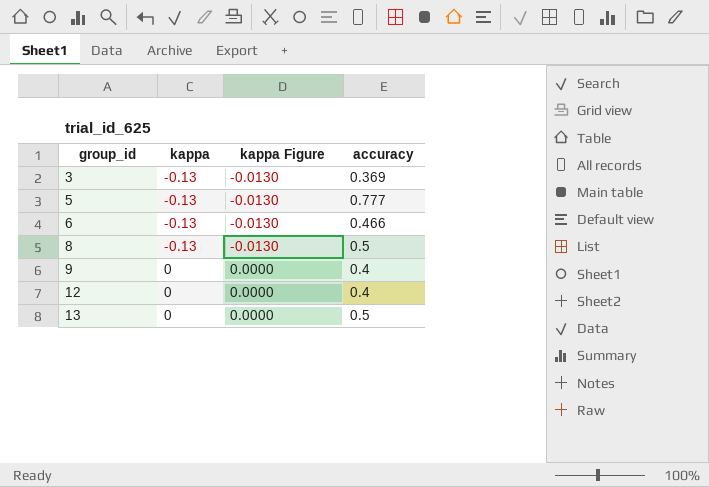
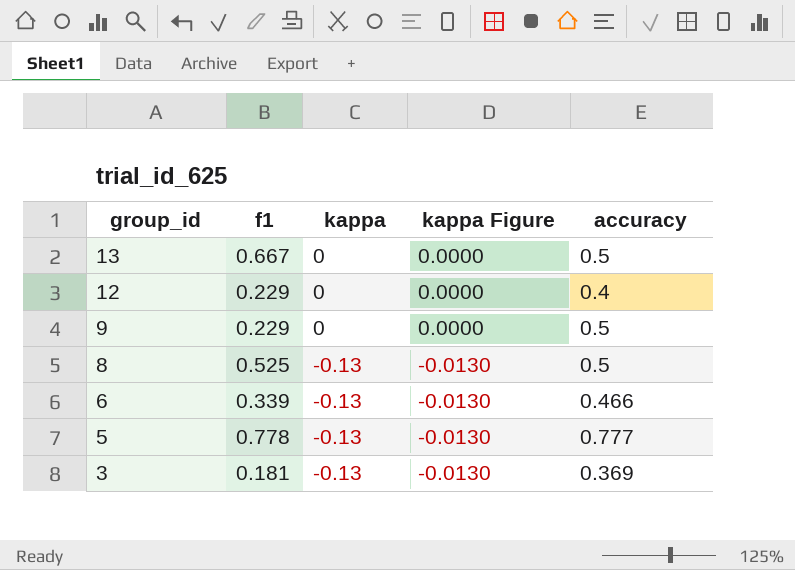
row order: group_id ascending -> group_id descending
column f1 | position: none -> 2
9 | accuracy: 0.4 -> 0.5

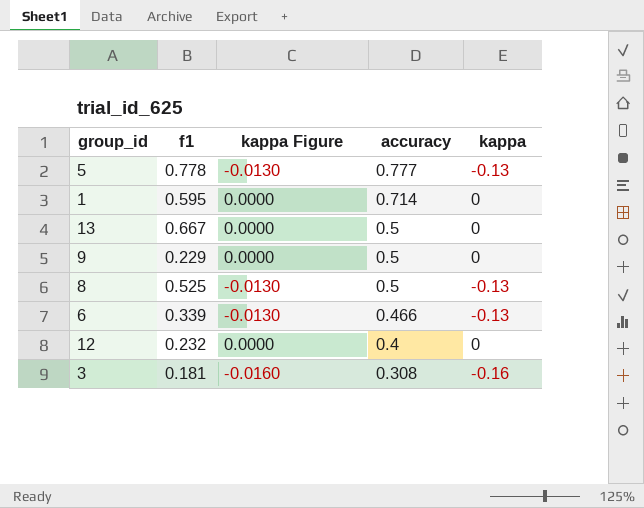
row order: group_id descending -> accuracy descending
column kappa | position: 3 -> 5
row 1: none -> 0.595 | 0.0000 | 0.714 | 0
12 | f1: 0.229 -> 0.232
3 | kappa Figure: -0.0130 -> -0.0160
3 | accuracy: 0.369 -> 0.308
3 | kappa: -0.13 -> -0.16

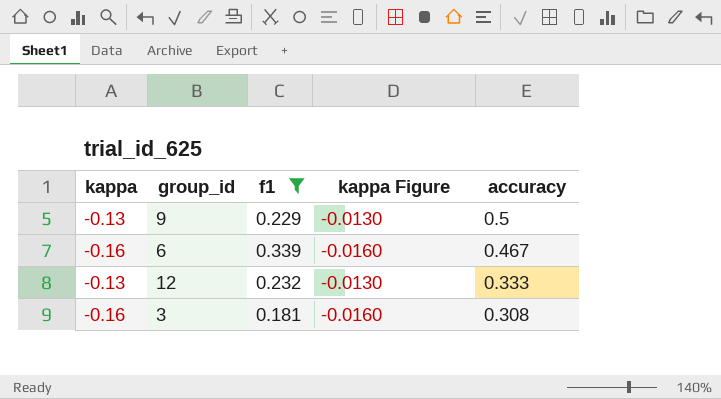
filter: none -> f1 <= 0.339
column kappa | position: 5 -> 1
9 | kappa: 0 -> -0.13
9 | kappa Figure: 0.0000 -> -0.0130
6 | kappa: -0.13 -> -0.16
6 | kappa Figure: -0.0130 -> -0.0160
6 | accuracy: 0.466 -> 0.467
12 | kappa: 0 -> -0.13
12 | kappa Figure: 0.0000 -> -0.0130
12 | accuracy: 0.4 -> 0.333

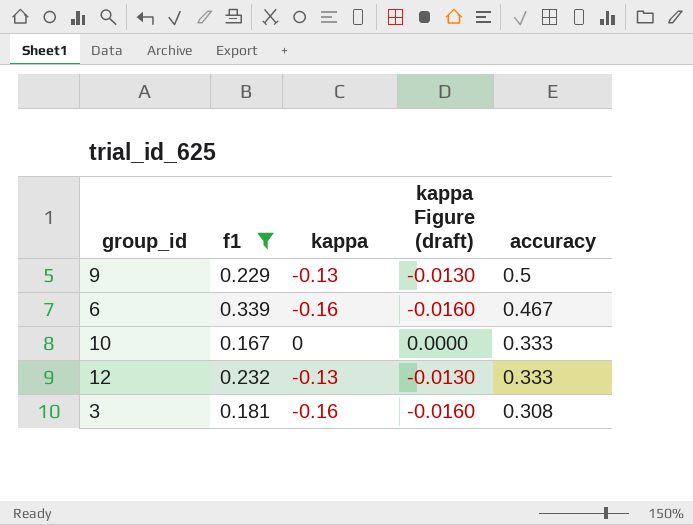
column kappa | position: 1 -> 3
column name: kappa Figure -> kappa Figure (draft)
row 10: none -> 0.167 | 0 | 0.0000 | 0.333

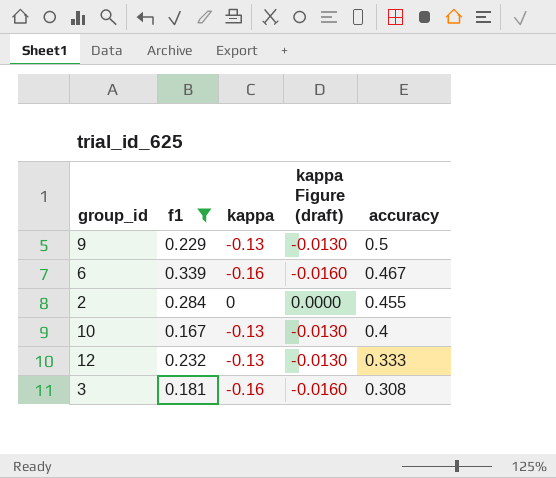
row 2: none -> 0.284 | 0 | 0.0000 | 0.455
10 | kappa: 0 -> -0.13
10 | kappa Figure (draft): 0.0000 -> -0.0130
10 | accuracy: 0.333 -> 0.4

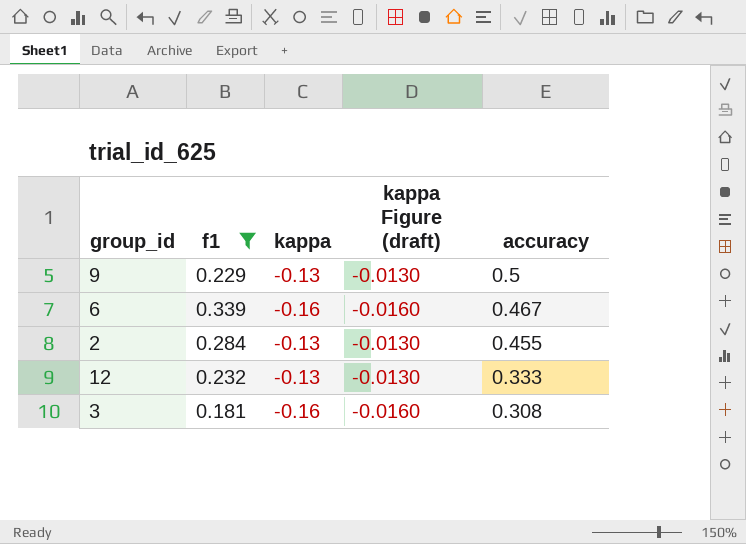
row 10: 0.167 | -0.13 | -0.0130 | 0.4 -> none
2 | kappa: 0 -> -0.13
2 | kappa Figure (draft): 0.0000 -> -0.0130

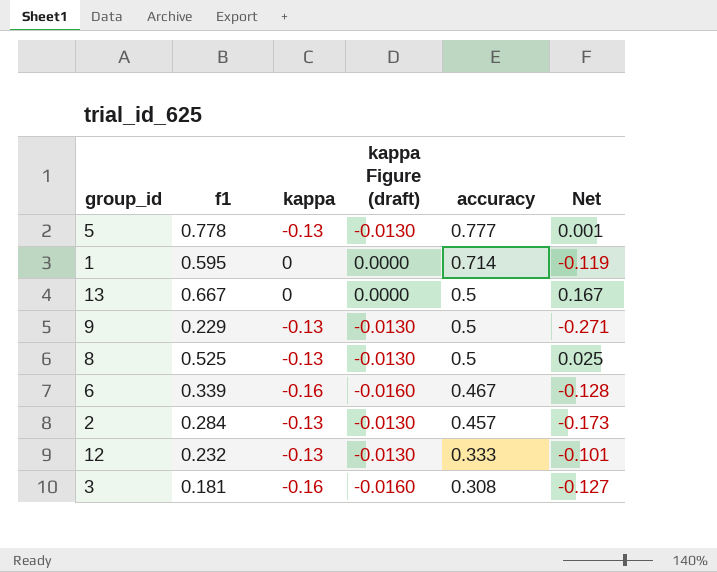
filter: f1 <= 0.339 -> none
column Net | formula: none -> [f1] - [accuracy]
2 | accuracy: 0.455 -> 0.457

